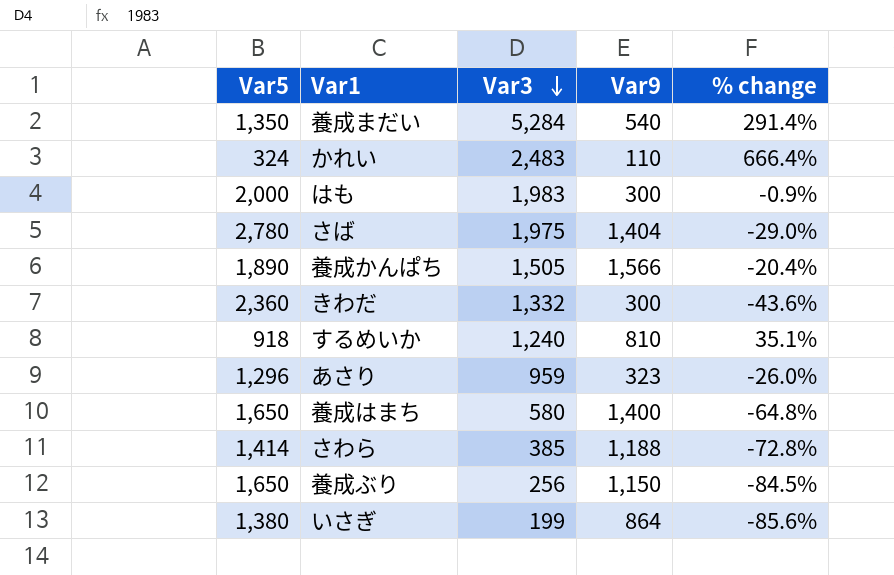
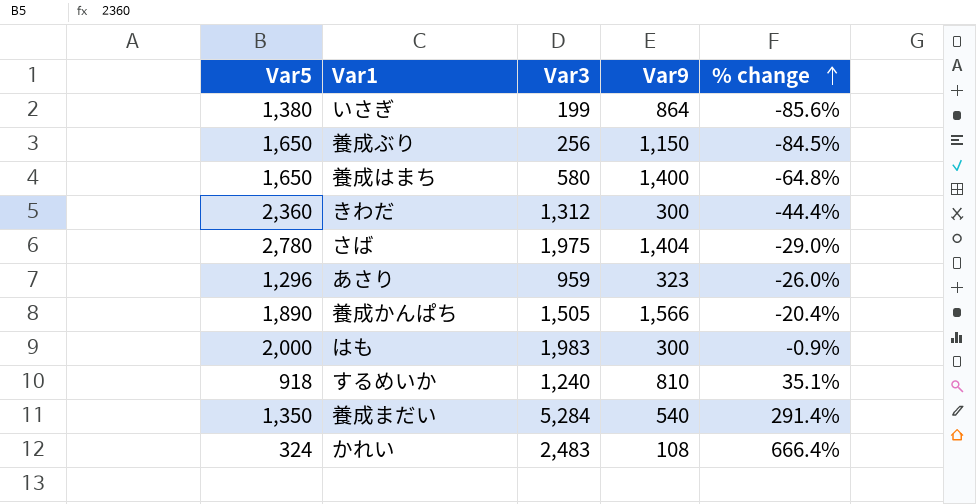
row order: Var3 descending -> % change ascending
row さわら: 1,414 | 385 | 1,188 | -72.8% -> none
きわだ | Var3: 1,332 -> 1,312
きわだ | % change: -43.6% -> -44.4%
かれい | Var9: 110 -> 108

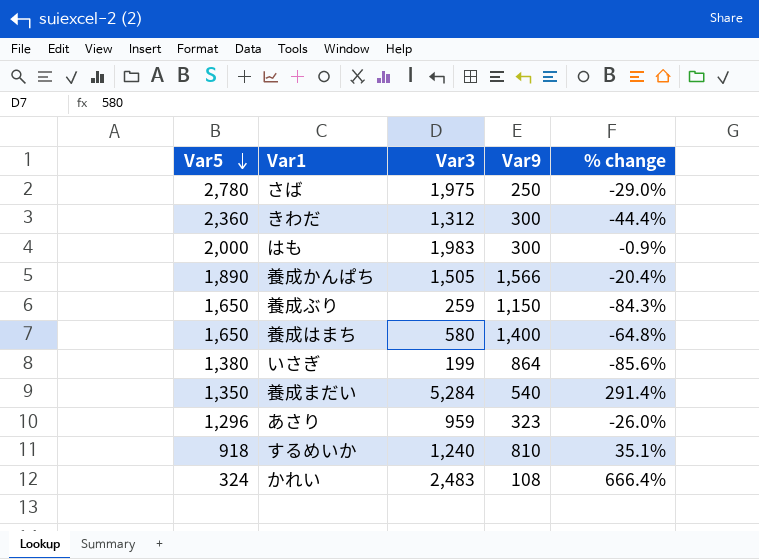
row order: % change ascending -> Var5 descending
さば | Var9: 1,404 -> 250
養成ぶり | Var3: 256 -> 259
養成ぶり | % change: -84.5% -> -84.3%

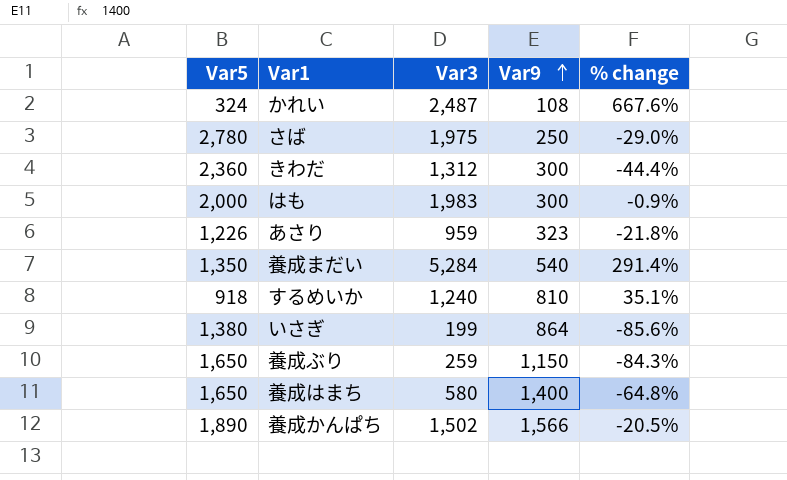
row order: Var5 descending -> Var9 ascending
かれい | Var3: 2,483 -> 2,487
かれい | % change: 666.4% -> 667.6%
あさり | Var5: 1,296 -> 1,226
あさり | % change: -26.0% -> -21.8%
養成かんぱち | Var3: 1,505 -> 1,502
養成かんぱち | % change: -20.4% -> -20.5%

